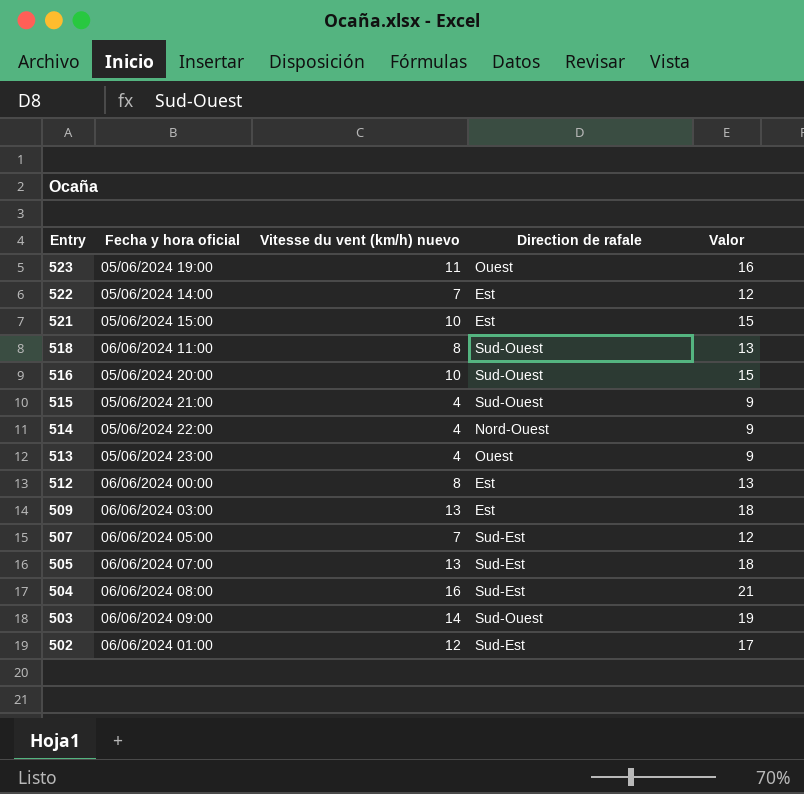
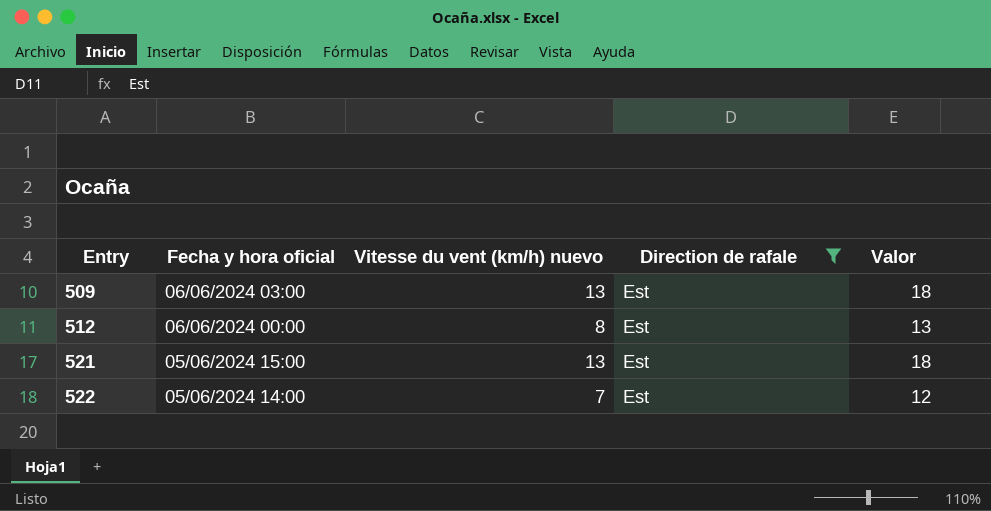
filter: none -> Direction de rafale = Est
row order: Entry descending -> Entry ascending
521 | Vitesse du vent (km/h) nuevo: 10 -> 13
521 | Valor: 15 -> 18

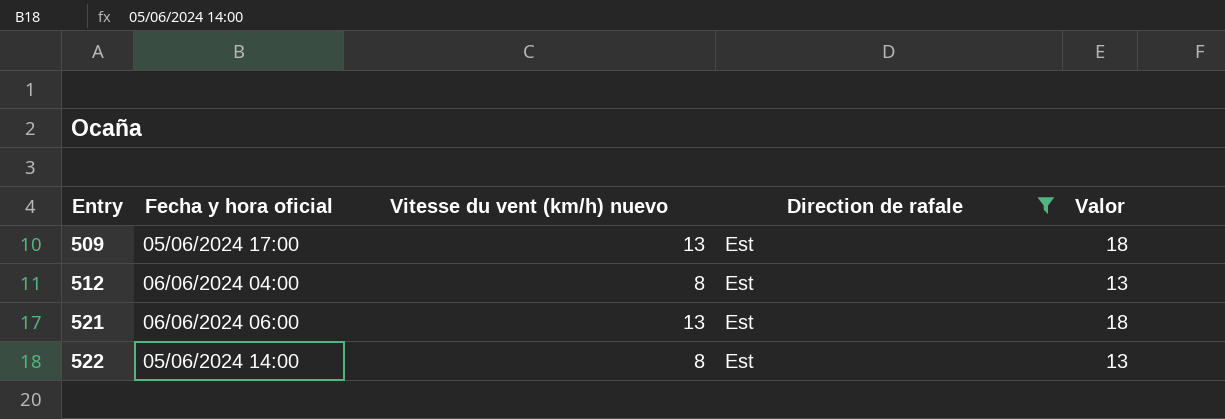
509 | Fecha y hora oficial: 06/06/2024 03:00 -> 05/06/2024 17:00
512 | Fecha y hora oficial: 06/06/2024 00:00 -> 06/06/2024 04:00
521 | Fecha y hora oficial: 05/06/2024 15:00 -> 06/06/2024 06:00
522 | Vitesse du vent (km/h) nuevo: 7 -> 8
522 | Valor: 12 -> 13

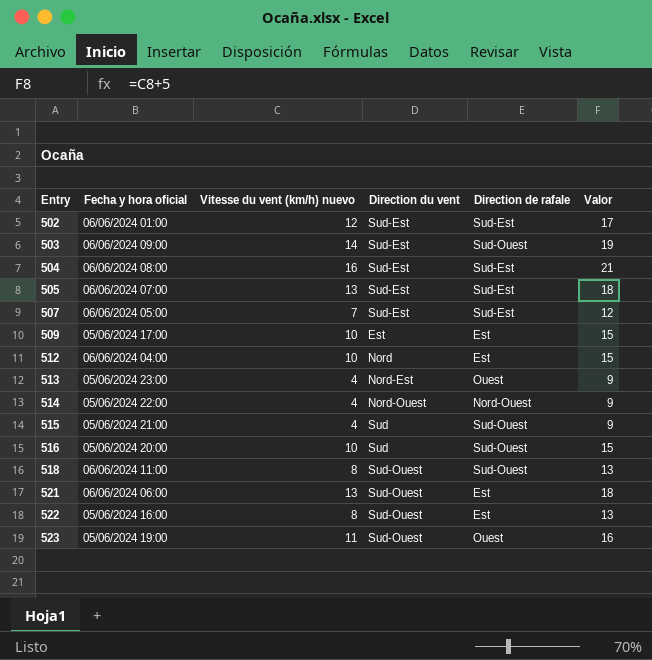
filter: Direction de rafale = Est -> none
column Direction du vent | position: none -> 4
509 | Vitesse du vent (km/h) nuevo: 13 -> 10
509 | Valor: 18 -> 15
512 | Vitesse du vent (km/h) nuevo: 8 -> 10
512 | Valor: 13 -> 15
522 | Fecha y hora oficial: 05/06/2024 14:00 -> 05/06/2024 16:00

